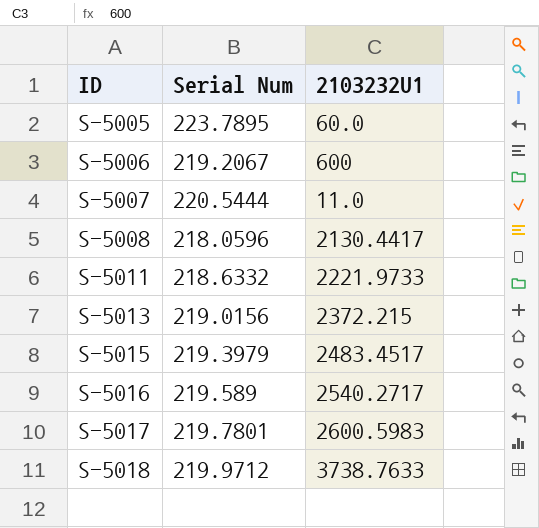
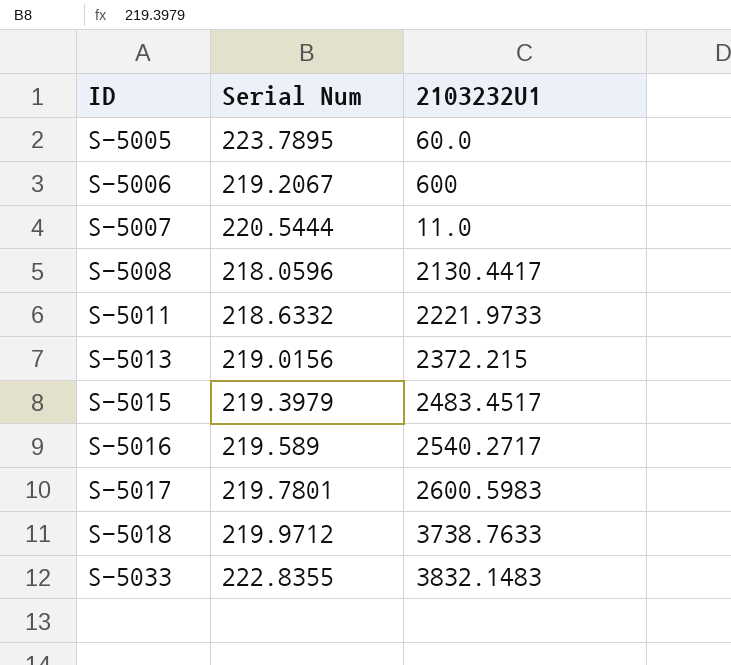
row S-5033: none -> 222.8355 | 3832.1483

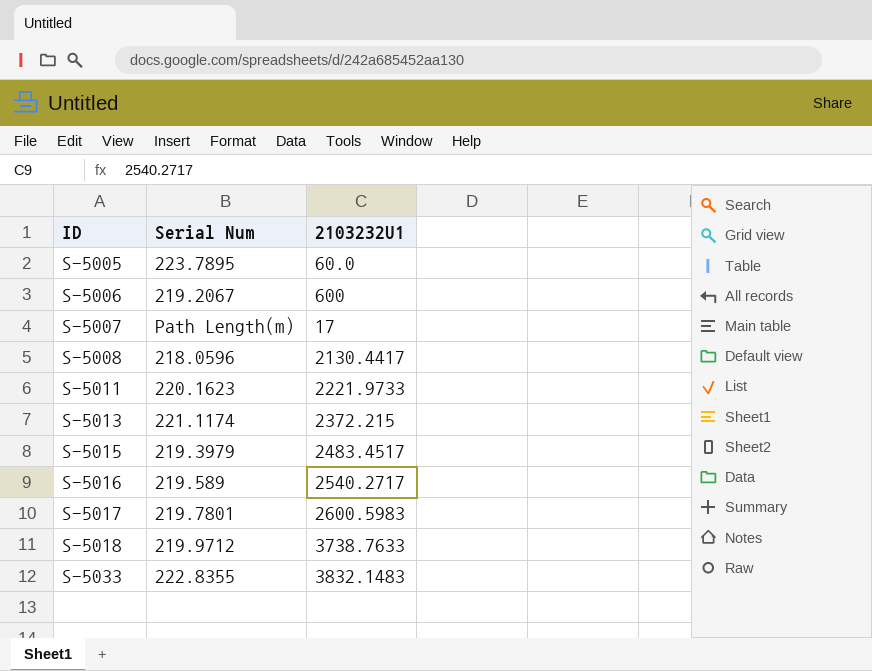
S-5007 | Serial Num: 220.5444 -> Path Length(m)
S-5007 | 2103232U1: 11.0 -> 17
S-5011 | Serial Num: 218.6332 -> 220.1623
S-5013 | Serial Num: 219.0156 -> 221.1174

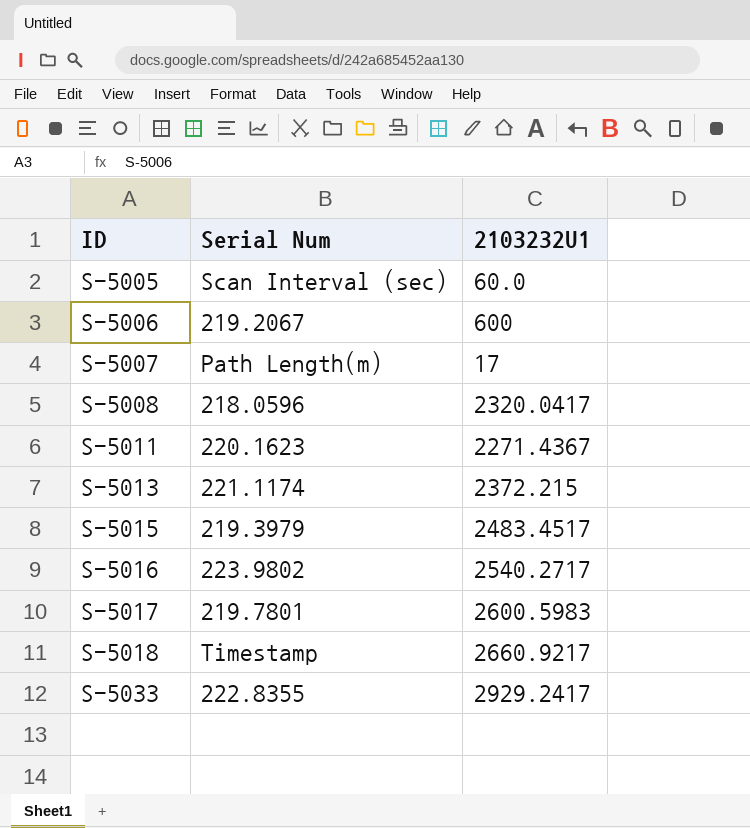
S-5005 | Serial Num: 223.7895 -> Scan Interval (sec)
S-5008 | 2103232U1: 2130.4417 -> 2320.0417
S-5011 | 2103232U1: 2221.9733 -> 2271.4367
S-5016 | Serial Num: 219.589 -> 223.9802
S-5018 | Serial Num: 219.9712 -> Timestamp
S-5018 | 2103232U1: 3738.7633 -> 2660.9217
S-5033 | 2103232U1: 3832.1483 -> 2929.2417

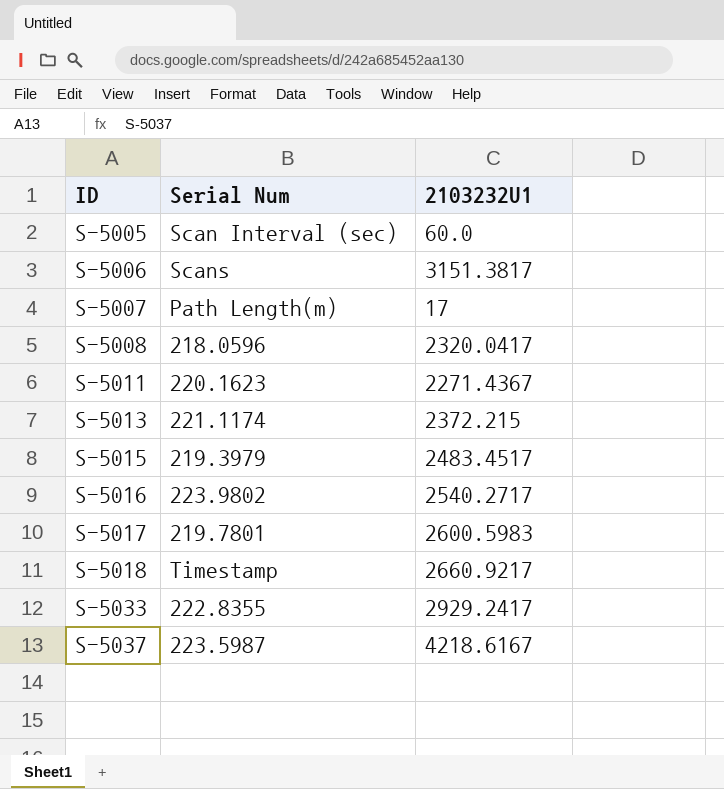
S-5006 | Serial Num: 219.2067 -> Scans
S-5006 | 2103232U1: 600 -> 3151.3817
row S-5037: none -> 223.5987 | 4218.6167

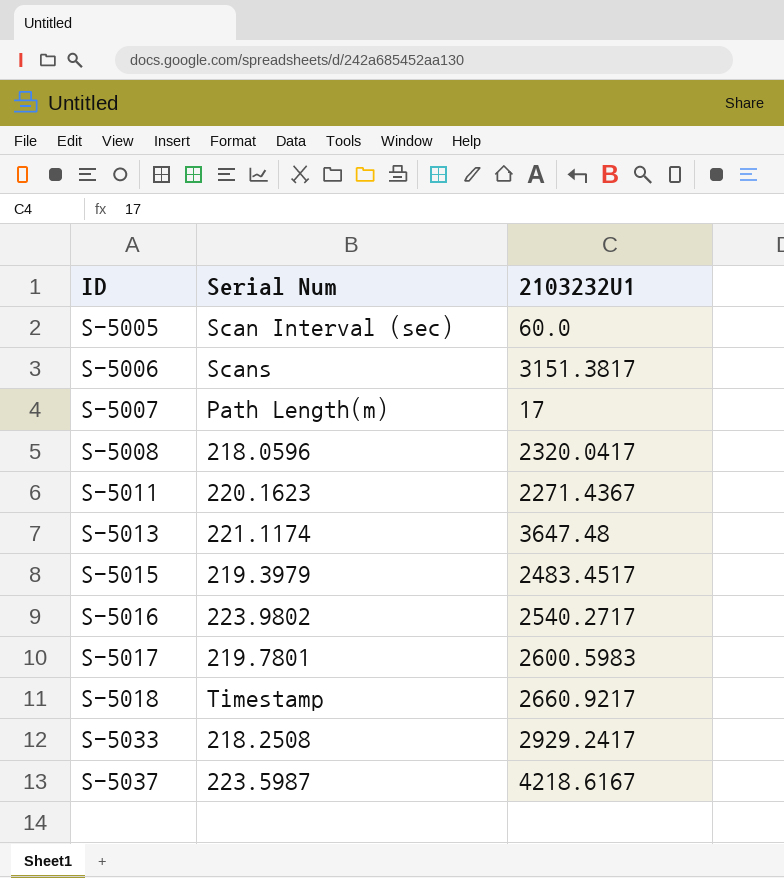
S-5013 | 2103232U1: 2372.215 -> 3647.48
S-5033 | Serial Num: 222.8355 -> 218.2508

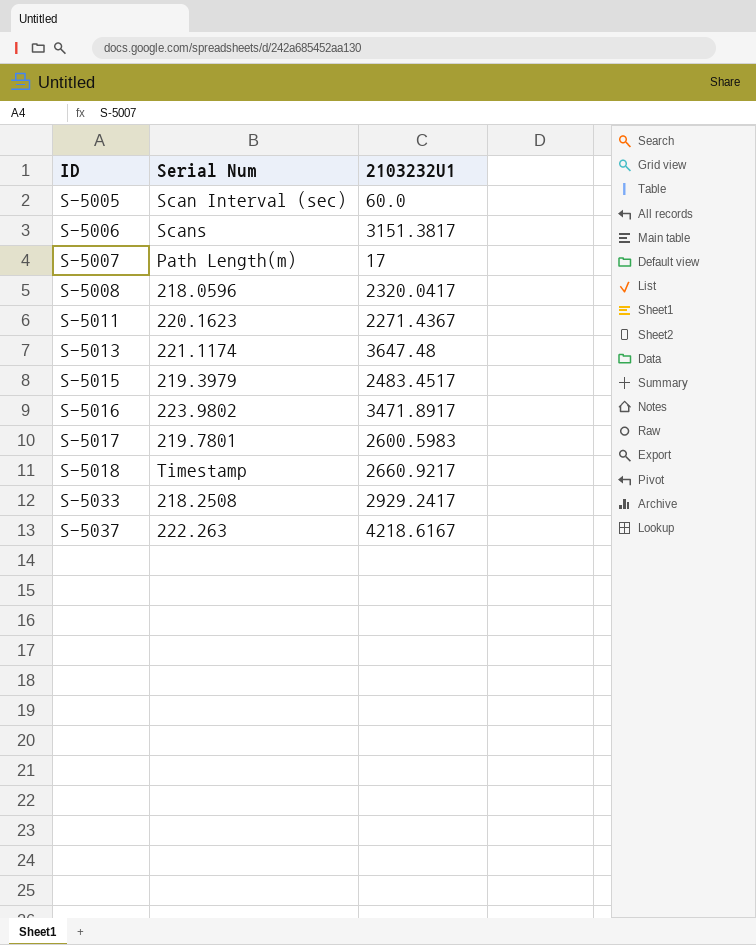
S-5016 | 2103232U1: 2540.2717 -> 3471.8917
S-5037 | Serial Num: 223.5987 -> 222.263

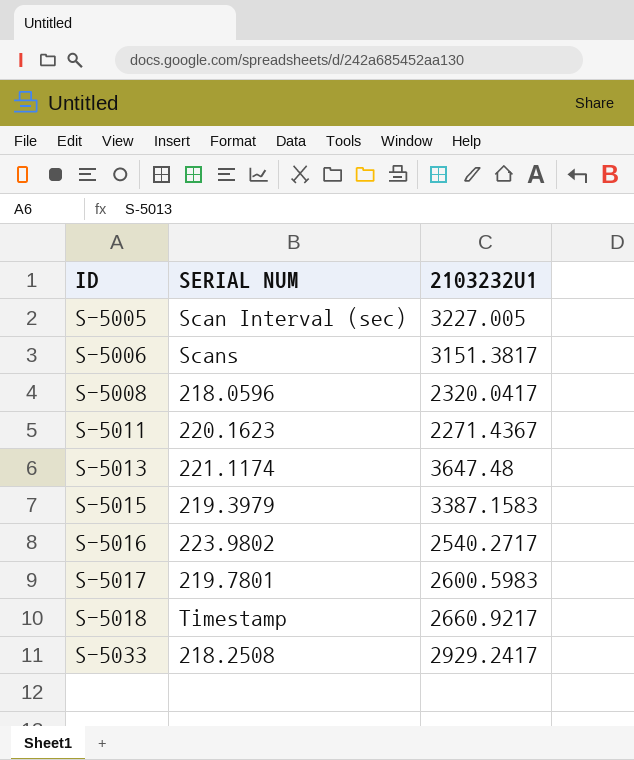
column name: Serial Num -> SERIAL NUM
row S-5007: Path Length(m) | 17 -> none
row S-5037: 222.263 | 4218.6167 -> none
S-5005 | 2103232U1: 60.0 -> 3227.005
S-5015 | 2103232U1: 2483.4517 -> 3387.1583
S-5016 | 2103232U1: 3471.8917 -> 2540.2717

